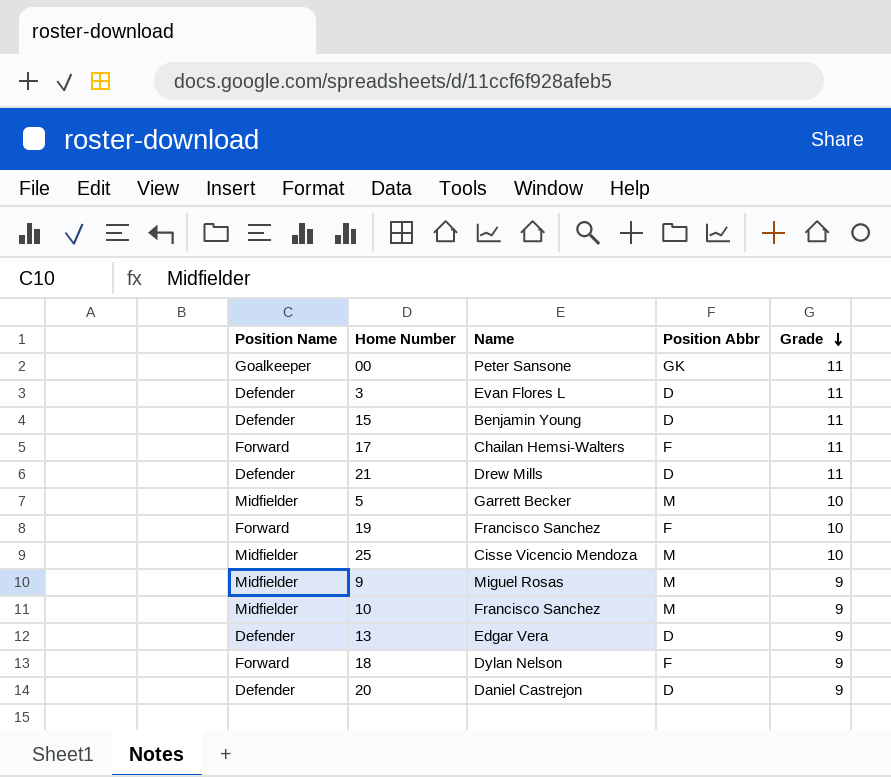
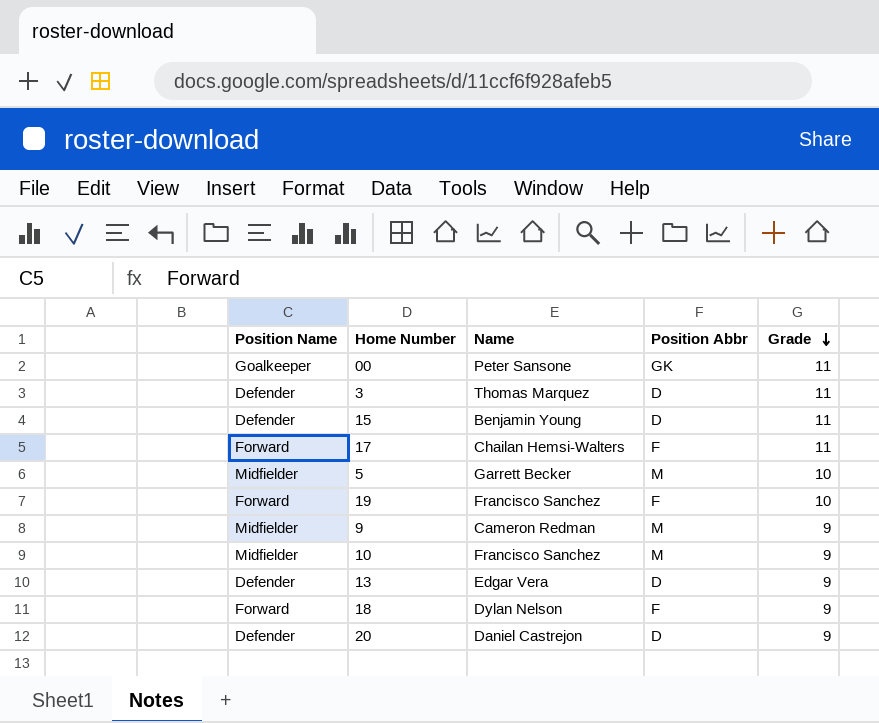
row 21: Defender | Drew Mills | D | 11 -> none
row 25: Midfielder | Cisse Vicencio Mendoza | M | 10 -> none
3 | Name: Evan Flores L -> Thomas Marquez
9 | Name: Miguel Rosas -> Cameron Redman

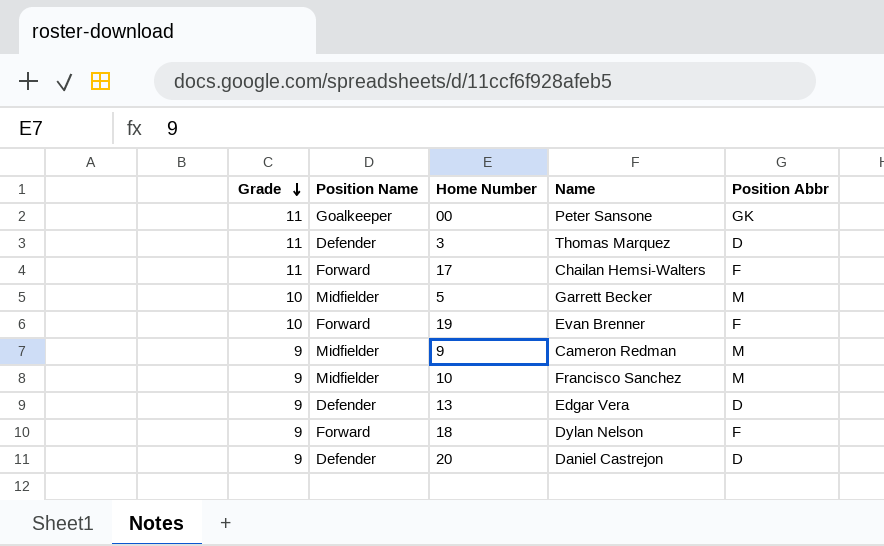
column Grade | position: 5 -> 1
row 15: Defender | Benjamin Young | D | 11 -> none
19 | Name: Francisco Sanchez -> Evan Brenner

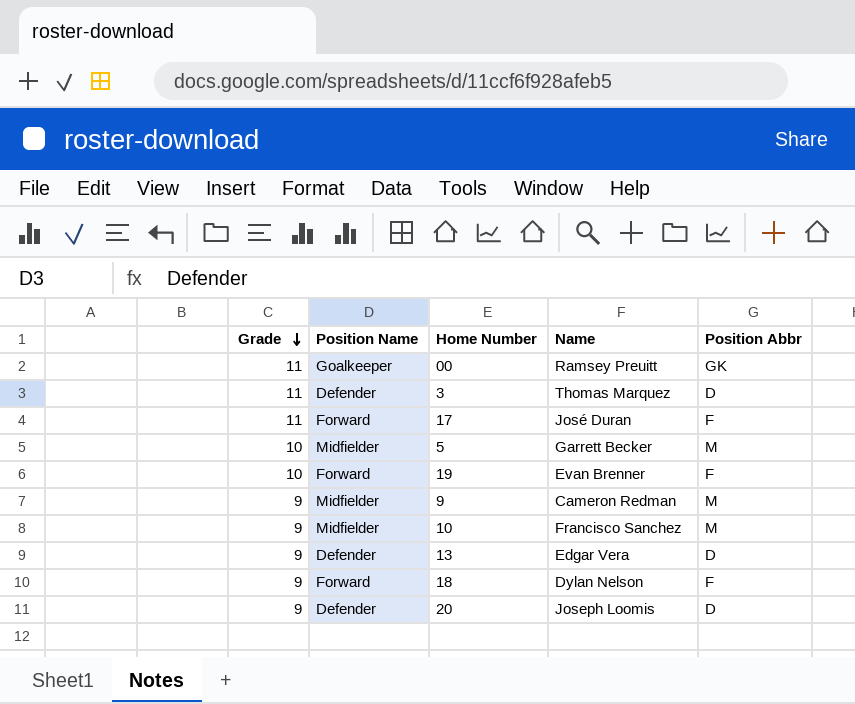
00 | Name: Peter Sansone -> Ramsey Preuitt
17 | Name: Chailan Hemsi-Walters -> José Duran
20 | Name: Daniel Castrejon -> Joseph Loomis

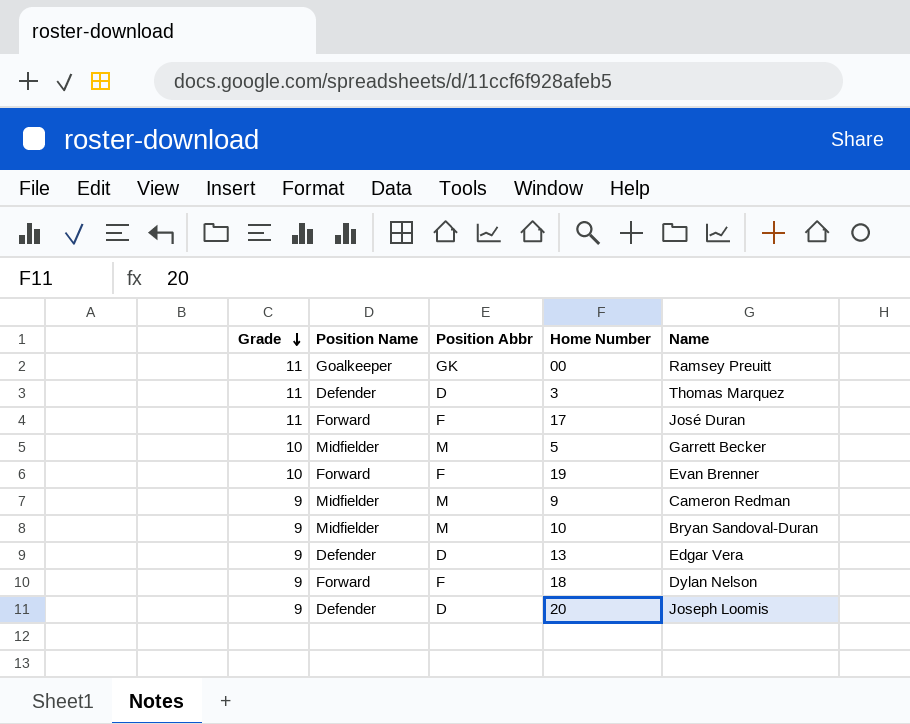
column Position Abbr | position: 5 -> 3
10 | Name: Francisco Sanchez -> Bryan Sandoval-Duran

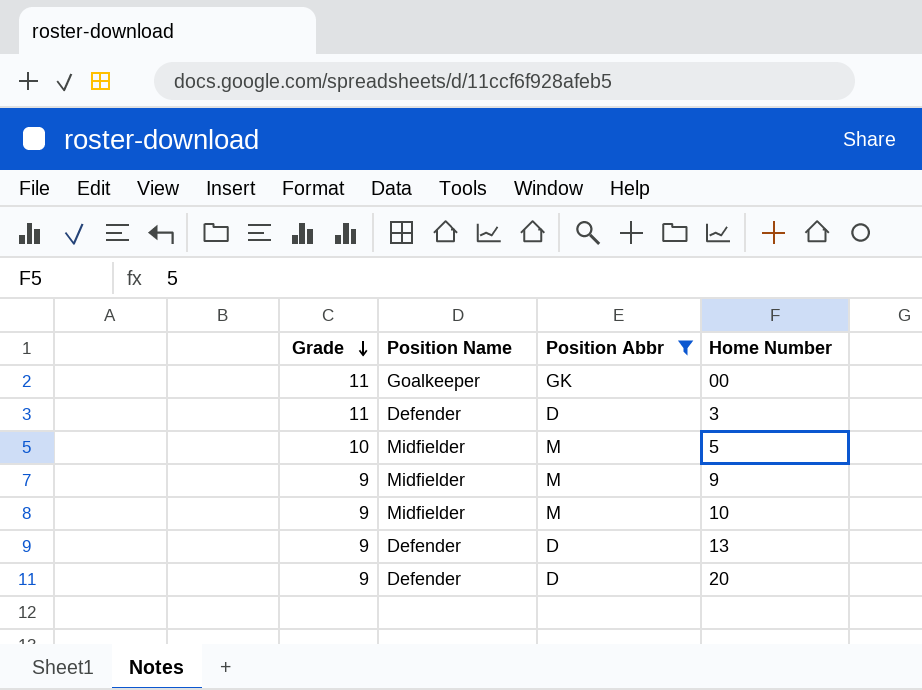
filter: none -> Position Abbr != F
column Name | position: 5 -> none

